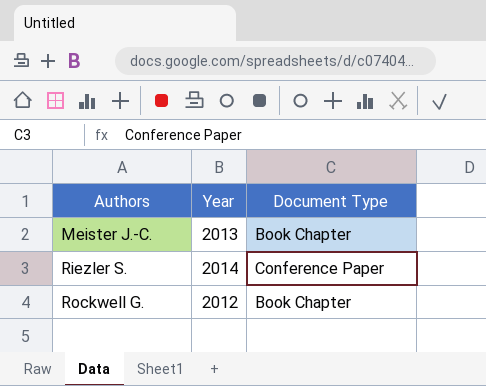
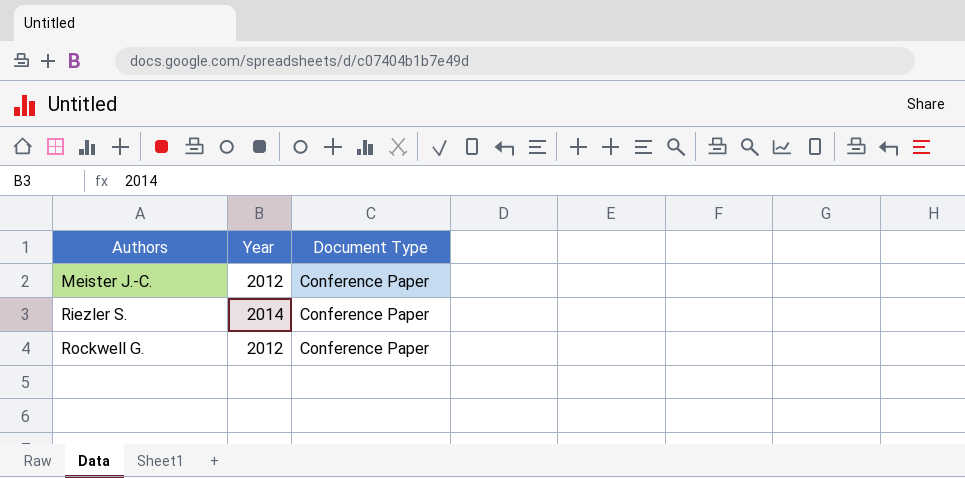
Meister J.-C. | Year: 2013 -> 2012
Meister J.-C. | Document Type: Book Chapter -> Conference Paper
Rockwell G. | Document Type: Book Chapter -> Conference Paper

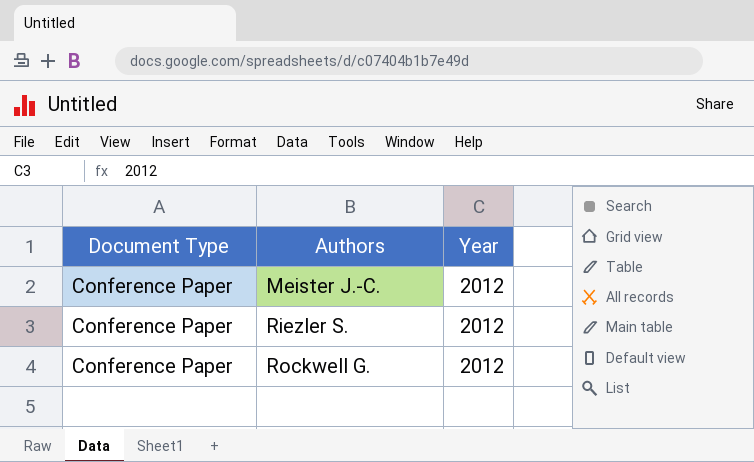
column Document Type | position: 3 -> 1
Riezler S. | Year: 2014 -> 2012

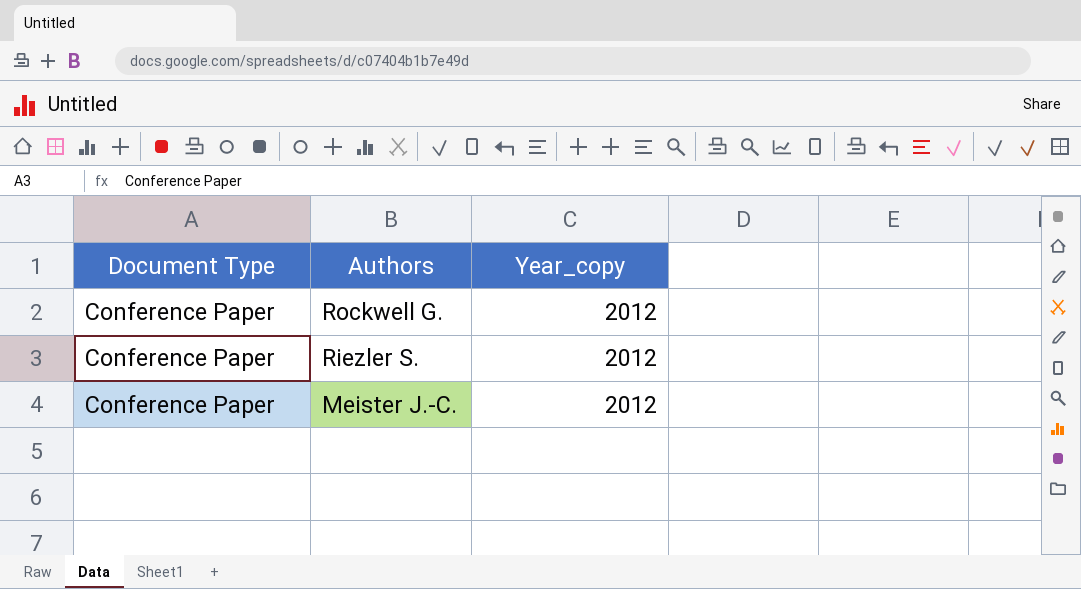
row order: Authors ascending -> Authors descending
column name: Year -> Year_copy

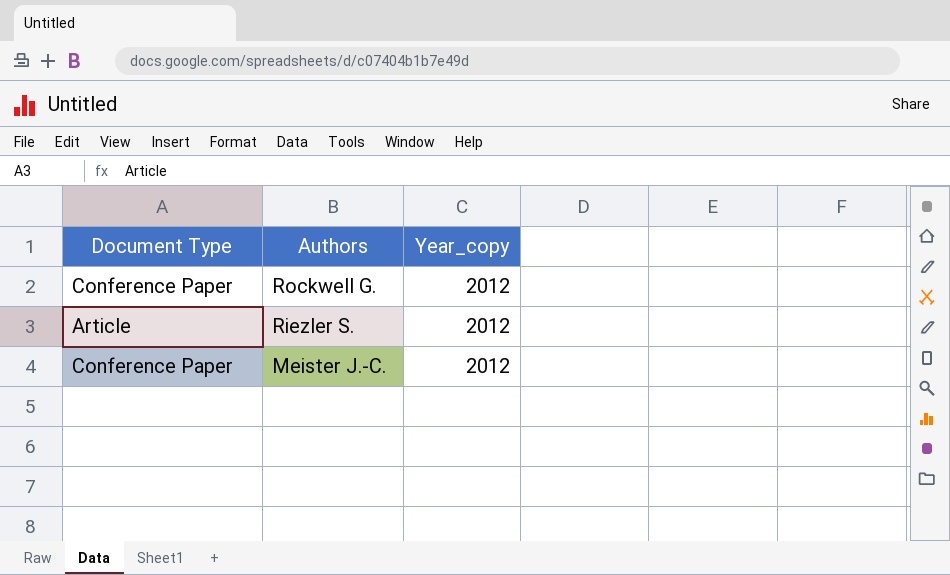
Riezler S. | Document Type: Conference Paper -> Article

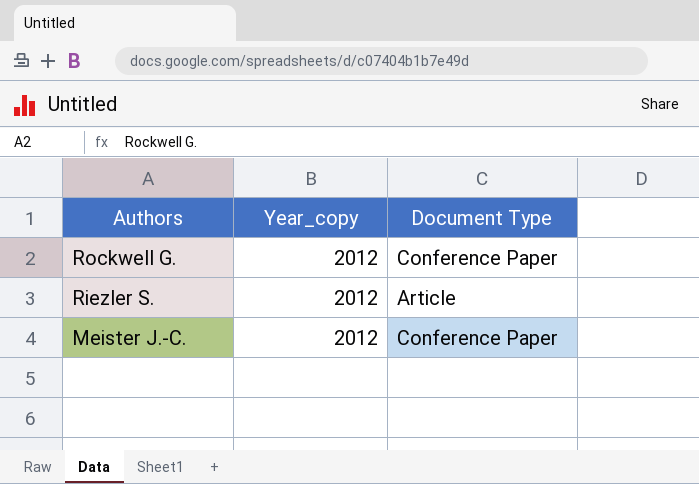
column Document Type | position: 1 -> 3

